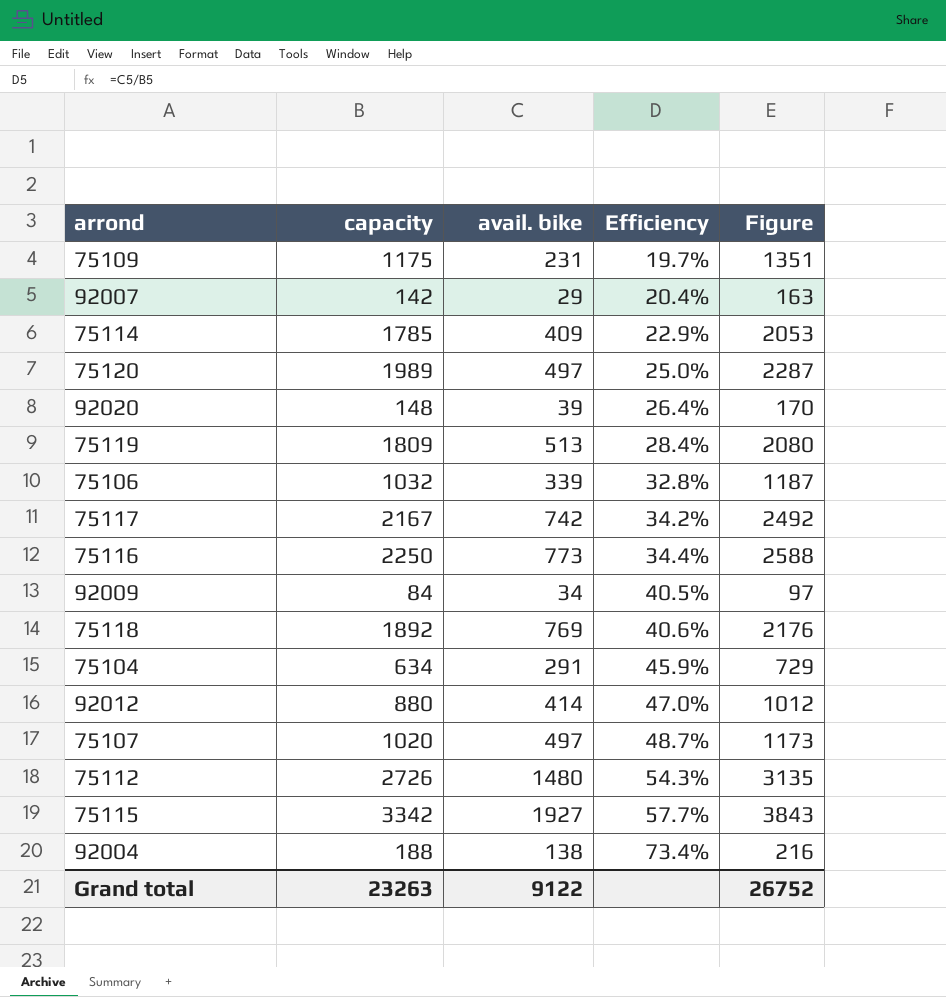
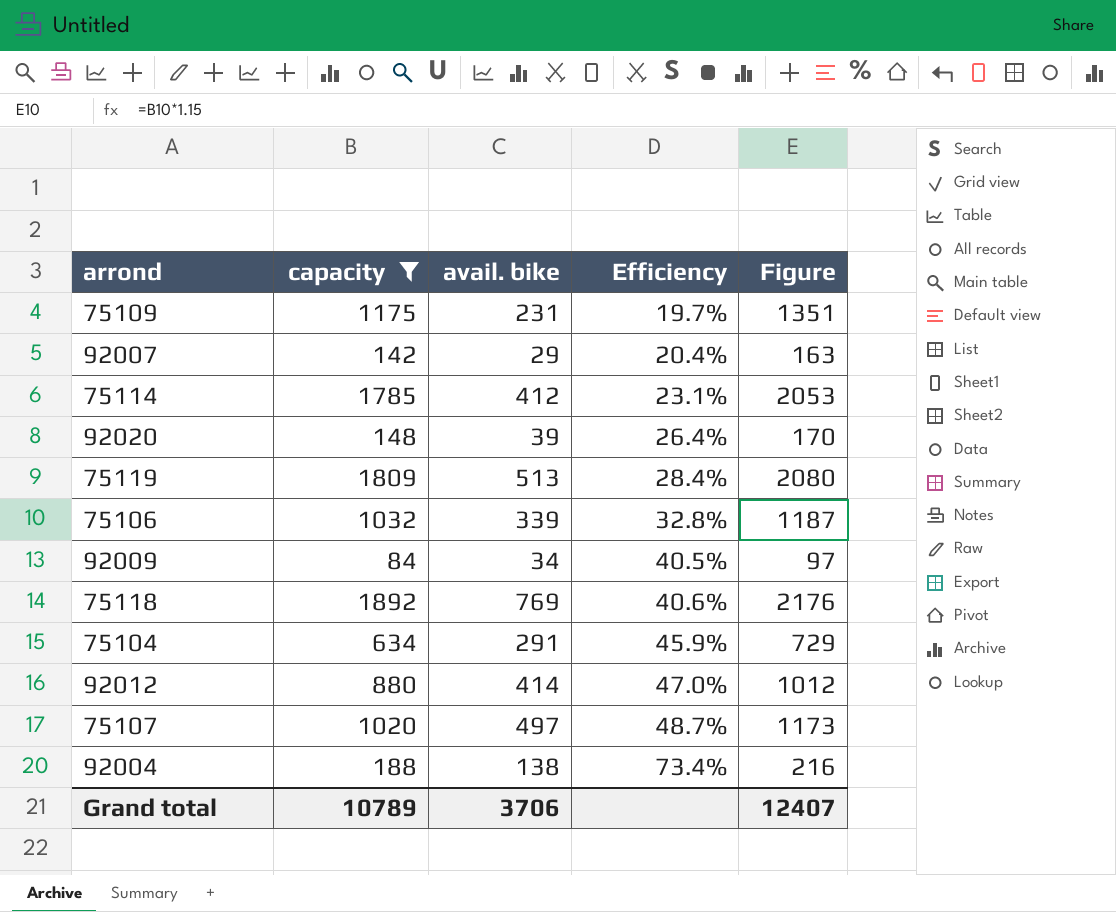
filter: none -> capacity <= 1892
75114 | avail. bike: 409 -> 412
75114 | Efficiency: 22.9% -> 23.1%
Grand total | capacity: 23263 -> 10789
Grand total | avail. bike: 9122 -> 3706
Grand total | Figure: 26752 -> 12407

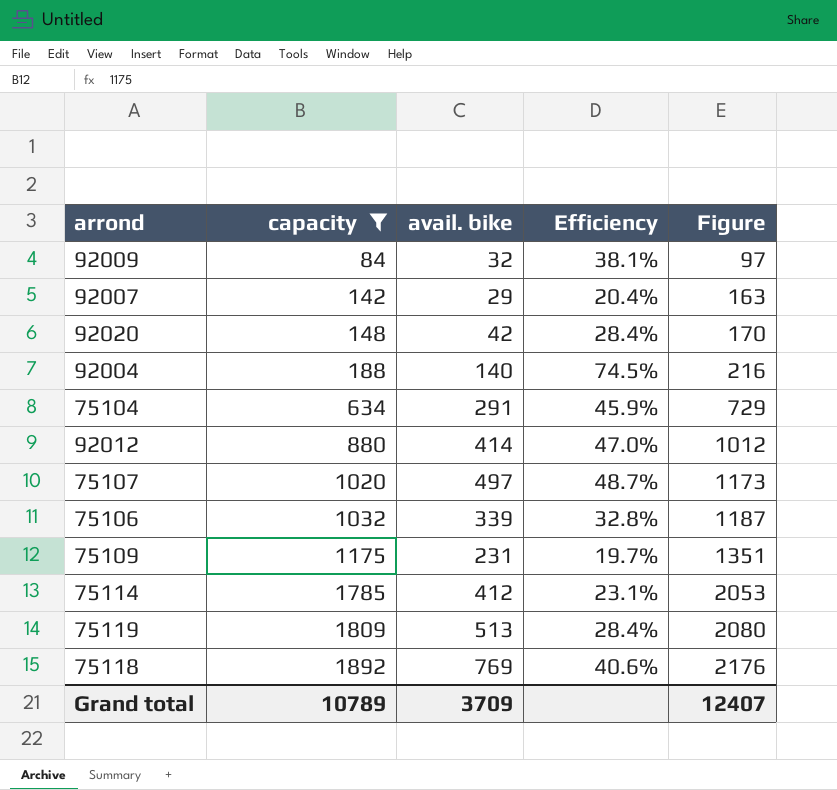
row order: Efficiency ascending -> capacity ascending
92009 | avail. bike: 34 -> 32
92009 | Efficiency: 40.5% -> 38.1%
92020 | avail. bike: 39 -> 42
92020 | Efficiency: 26.4% -> 28.4%
92004 | avail. bike: 138 -> 140
92004 | Efficiency: 73.4% -> 74.5%
Grand total | avail. bike: 3706 -> 3709

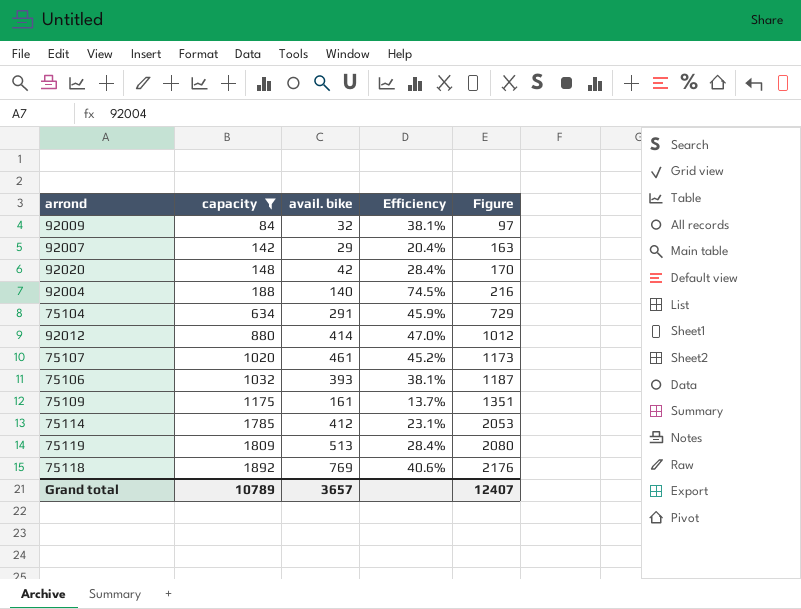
75107 | avail. bike: 497 -> 461
75107 | Efficiency: 48.7% -> 45.2%
75106 | avail. bike: 339 -> 393
75106 | Efficiency: 32.8% -> 38.1%
75109 | avail. bike: 231 -> 161
75109 | Efficiency: 19.7% -> 13.7%
Grand total | avail. bike: 3709 -> 3657

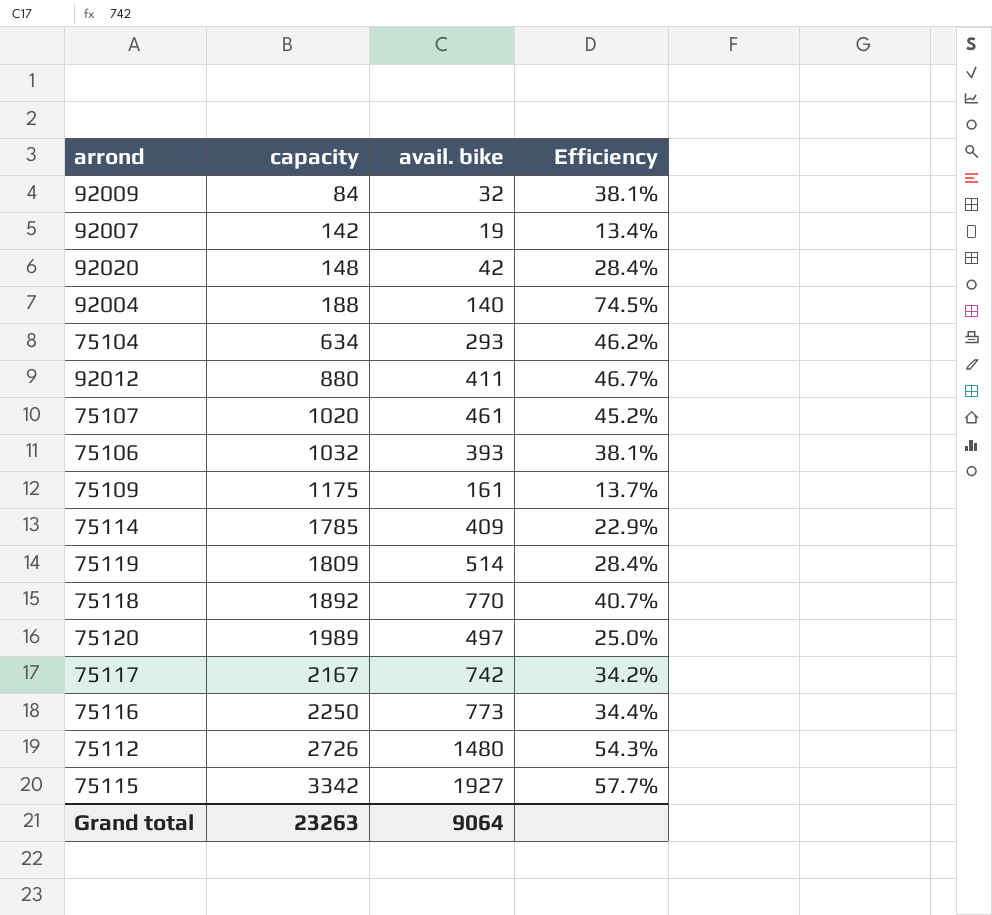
filter: capacity <= 1892 -> none
column Figure | formula: [capacity] * 1.15 -> none
92007 | avail. bike: 29 -> 19
92007 | Efficiency: 20.4% -> 13.4%
75104 | avail. bike: 291 -> 293
75104 | Efficiency: 45.9% -> 46.2%
92012 | avail. bike: 414 -> 411
92012 | Efficiency: 47.0% -> 46.7%
75114 | avail. bike: 412 -> 409
75114 | Efficiency: 23.1% -> 22.9%
75119 | avail. bike: 513 -> 514
75118 | avail. bike: 769 -> 770
75118 | Efficiency: 40.6% -> 40.7%
Grand total | capacity: 10789 -> 23263
Grand total | avail. bike: 3657 -> 9064

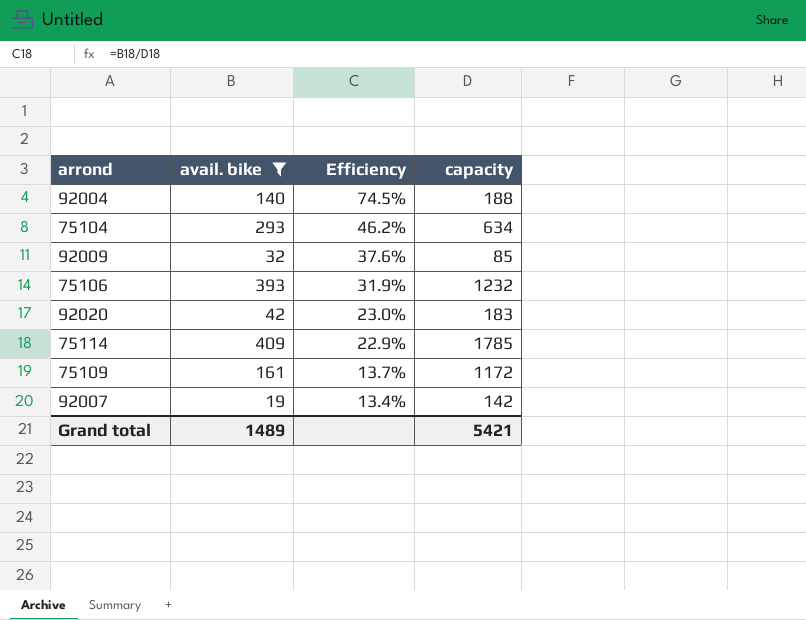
filter: none -> avail. bike <= 409
row order: capacity ascending -> Efficiency descending
column capacity | position: 2 -> 4
92009 | Efficiency: 38.1% -> 37.6%
92009 | capacity: 84 -> 85
75106 | Efficiency: 38.1% -> 31.9%
75106 | capacity: 1032 -> 1232
92020 | Efficiency: 28.4% -> 23.0%
92020 | capacity: 148 -> 183
75109 | capacity: 1175 -> 1172
Grand total | avail. bike: 9064 -> 1489
Grand total | capacity: 23263 -> 5421

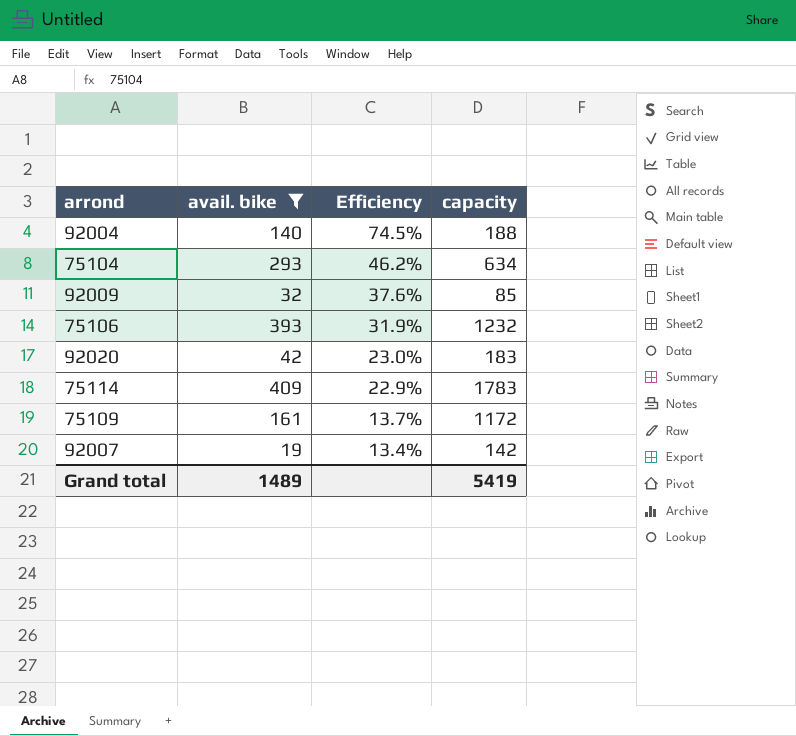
75114 | capacity: 1785 -> 1783
Grand total | capacity: 5421 -> 5419

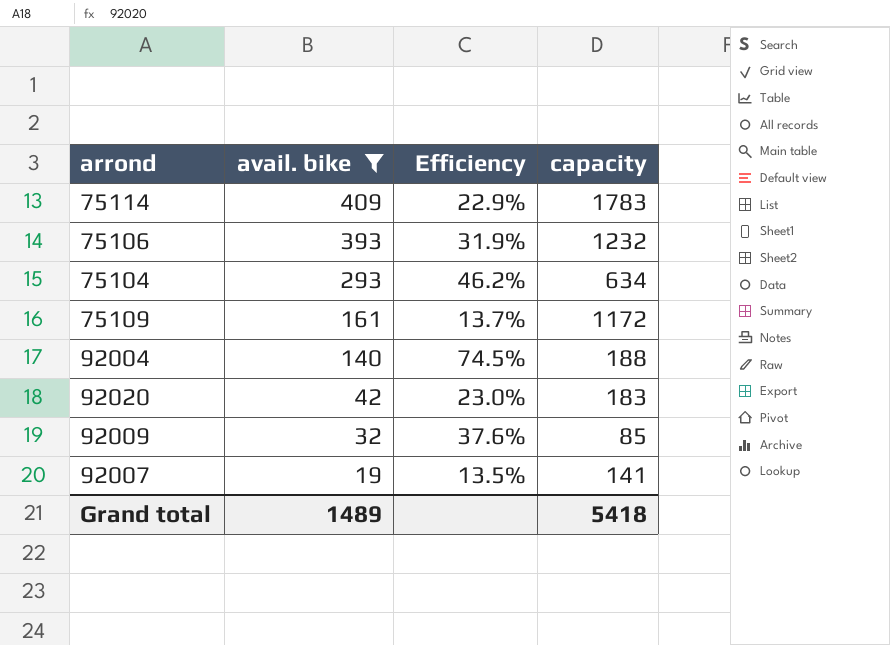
row order: Efficiency descending -> avail. bike descending
92007 | Efficiency: 13.4% -> 13.5%
92007 | capacity: 142 -> 141
Grand total | capacity: 5419 -> 5418

